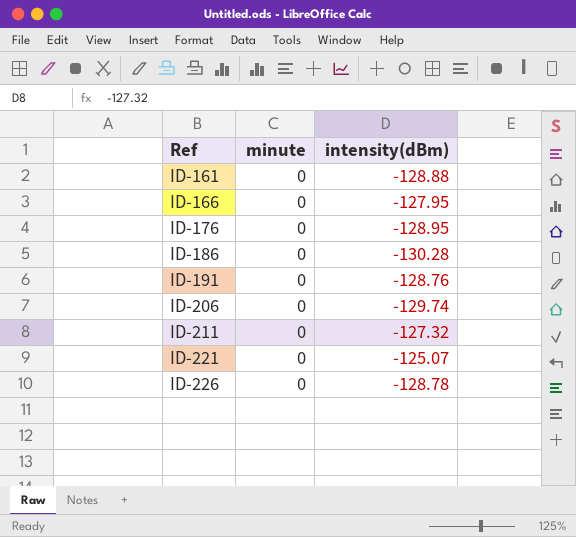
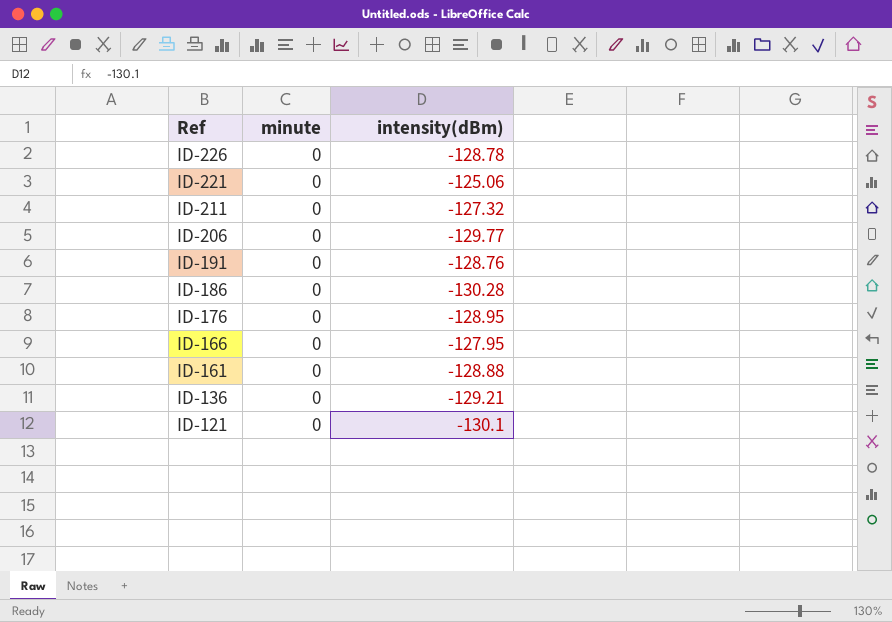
row order: Ref ascending -> Ref descending
ID-221 | intensity(dBm): -125.07 -> -125.06
ID-206 | intensity(dBm): -129.74 -> -129.77
row ID-136: none -> 0 | -129.21
row ID-121: none -> 0 | -130.1

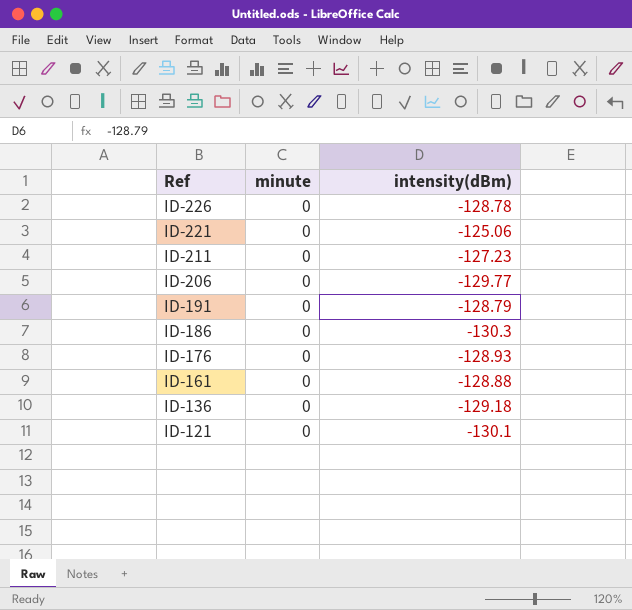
row ID-166: 0 | -127.95 -> none
ID-211 | intensity(dBm): -127.32 -> -127.23
ID-191 | intensity(dBm): -128.76 -> -128.79
ID-186 | intensity(dBm): -130.28 -> -130.3
ID-176 | intensity(dBm): -128.95 -> -128.93
ID-136 | intensity(dBm): -129.21 -> -129.18

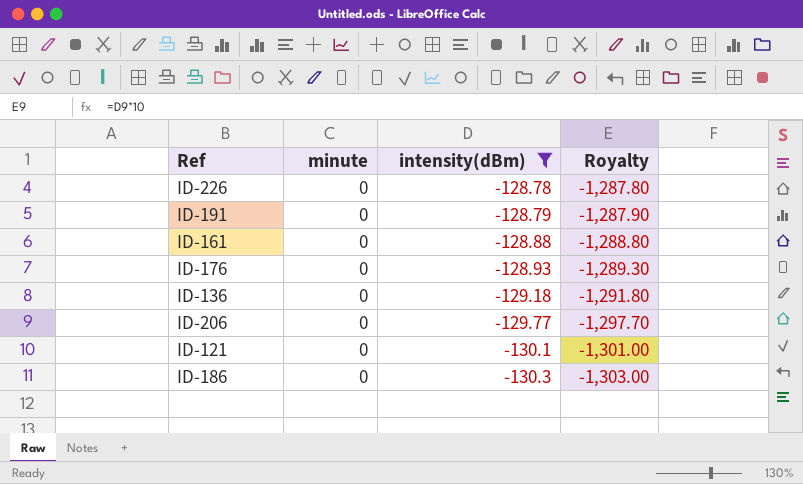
filter: none -> intensity(dBm) <= -128.78
row order: Ref descending -> intensity(dBm) descending
column Royalty | formula: none -> [intensity(dBm)] * 10

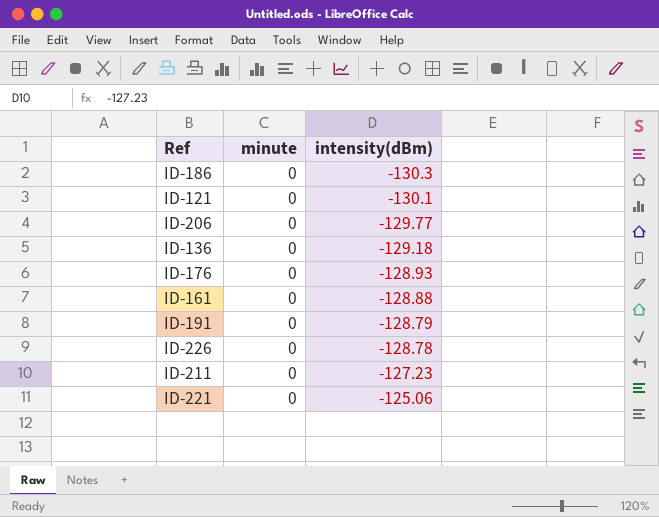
filter: intensity(dBm) <= -128.78 -> none
row order: intensity(dBm) descending -> intensity(dBm) ascending
column Royalty | formula: [intensity(dBm)] * 10 -> none

